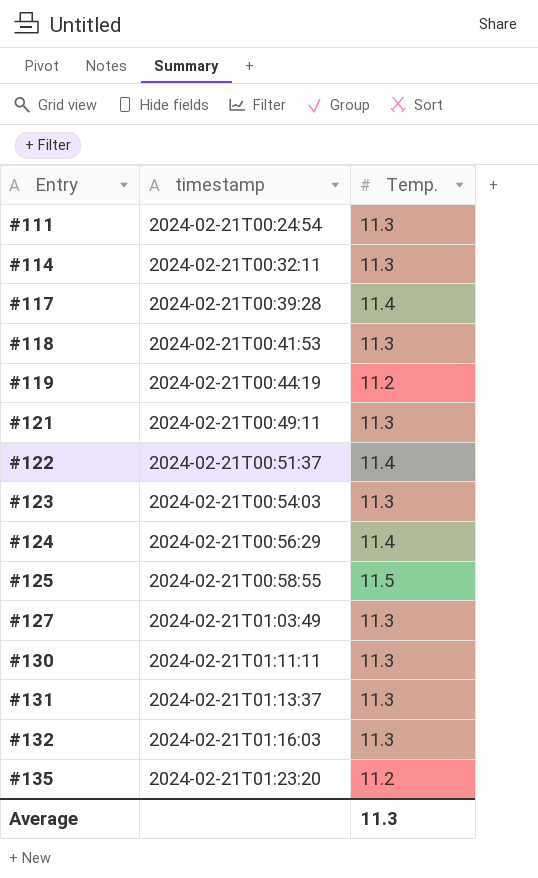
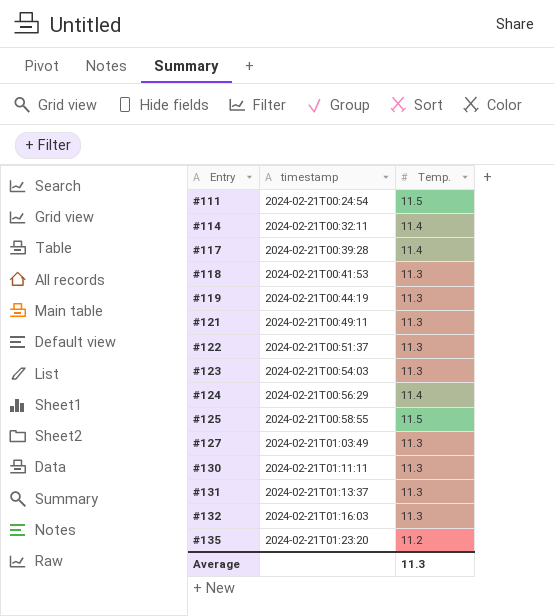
#111 | Temp.: 11.3 -> 11.5
#114 | Temp.: 11.3 -> 11.4
#119 | Temp.: 11.2 -> 11.3
#122 | Temp.: 11.4 -> 11.3

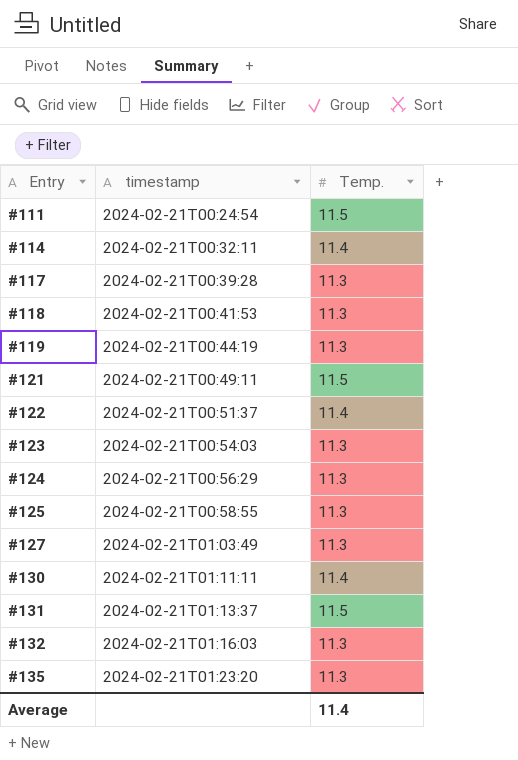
#117 | Temp.: 11.4 -> 11.3
#121 | Temp.: 11.3 -> 11.5
#122 | Temp.: 11.3 -> 11.4
#124 | Temp.: 11.4 -> 11.3
#125 | Temp.: 11.5 -> 11.3
#130 | Temp.: 11.3 -> 11.4
#131 | Temp.: 11.3 -> 11.5
#135 | Temp.: 11.2 -> 11.3
Average | Temp.: 11.3 -> 11.4

